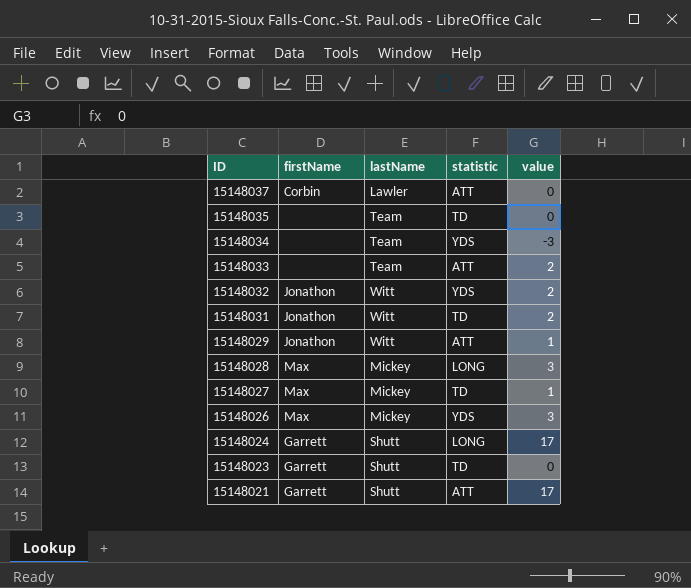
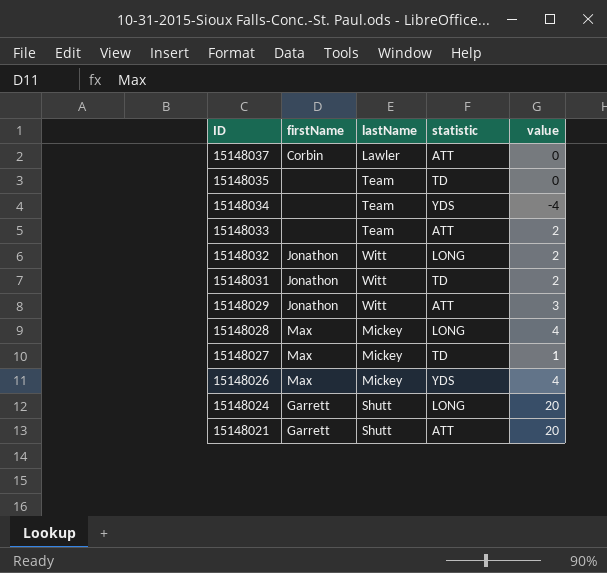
row 15148023: Garrett | Shutt | TD | 0 -> none
15148034 | value: -3 -> -4
15148032 | statistic: YDS -> LONG
15148029 | value: 1 -> 3
15148028 | value: 3 -> 4
15148026 | value: 3 -> 4
15148024 | value: 17 -> 20
15148021 | value: 17 -> 20

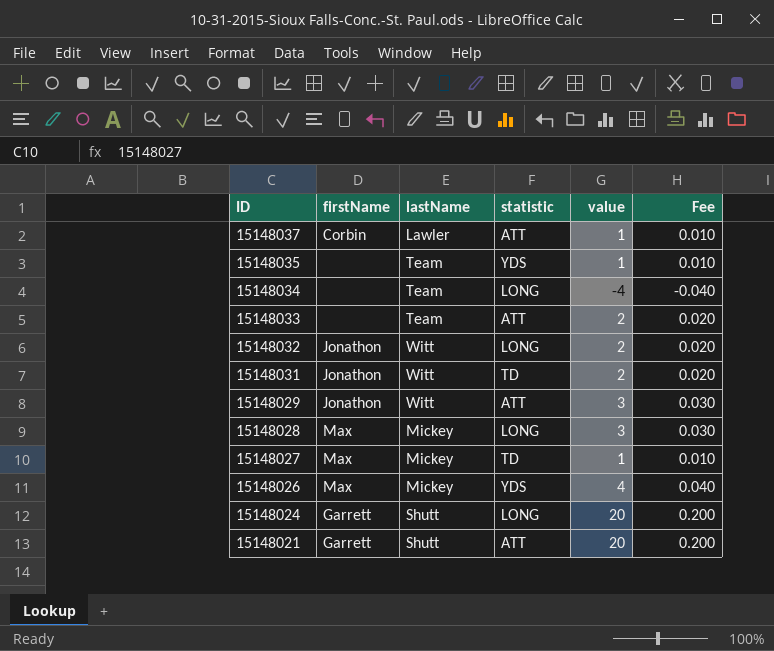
column Fee | formula: none -> [value] * 0.01
15148037 | value: 0 -> 1
15148035 | statistic: TD -> YDS
15148035 | value: 0 -> 1
15148034 | statistic: YDS -> LONG
15148028 | value: 4 -> 3

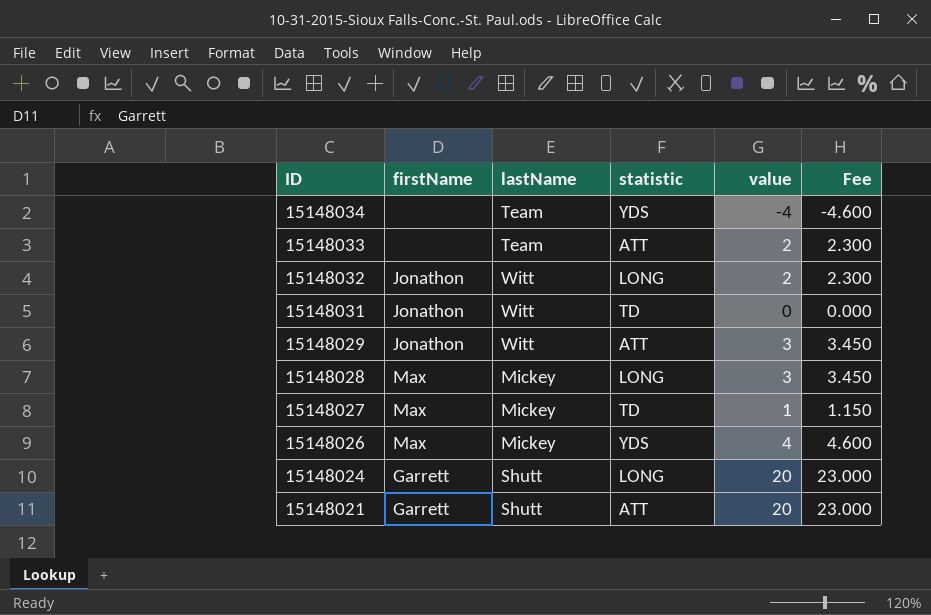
column Fee | formula: [value] * 0.01 -> [value] * 1.15
row 15148037: Corbin | Lawler | ATT | 1 | 0.010 -> none
row 15148035: none | Team | YDS | 1 | 0.010 -> none
15148034 | statistic: LONG -> YDS
15148031 | value: 2 -> 0

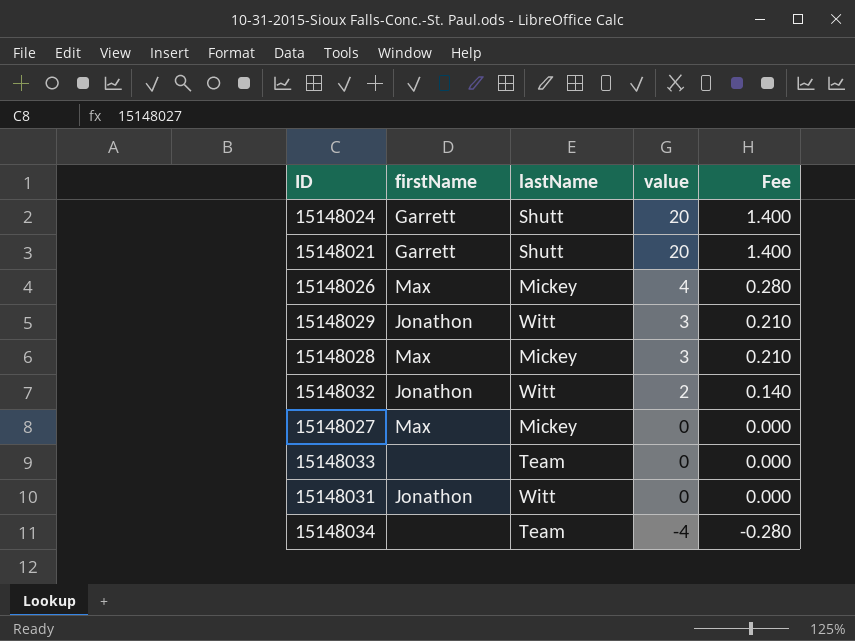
row order: ID descending -> value descending
column statistic | position: 4 -> none
column Fee | formula: [value] * 1.15 -> [value] * 0.07
15148027 | value: 1 -> 0
15148033 | value: 2 -> 0

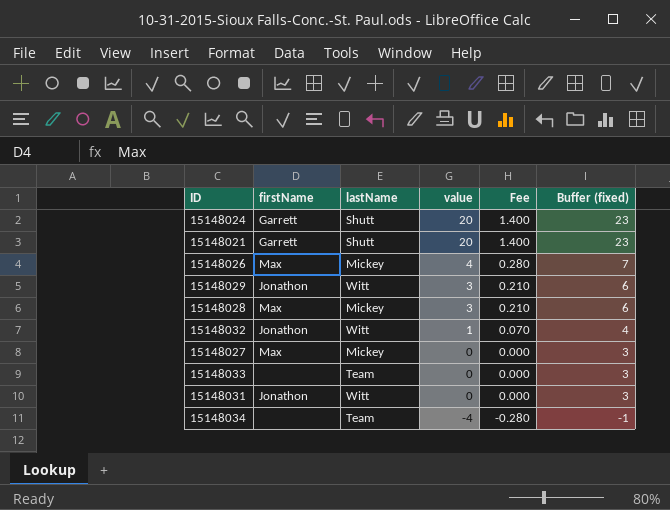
column Buffer (fixed) | formula: none -> [value] + 3
15148032 | value: 2 -> 1
15148032 | Fee: 0.140 -> 0.070

